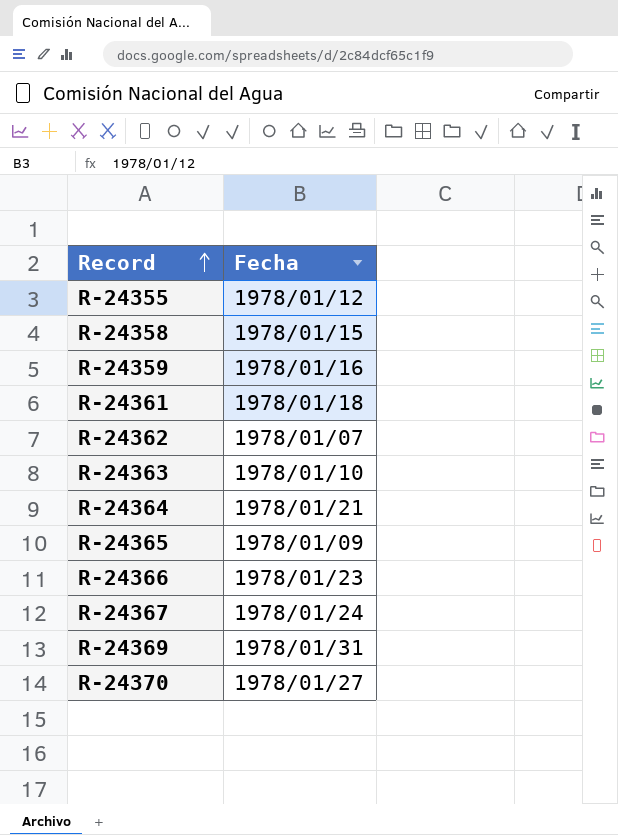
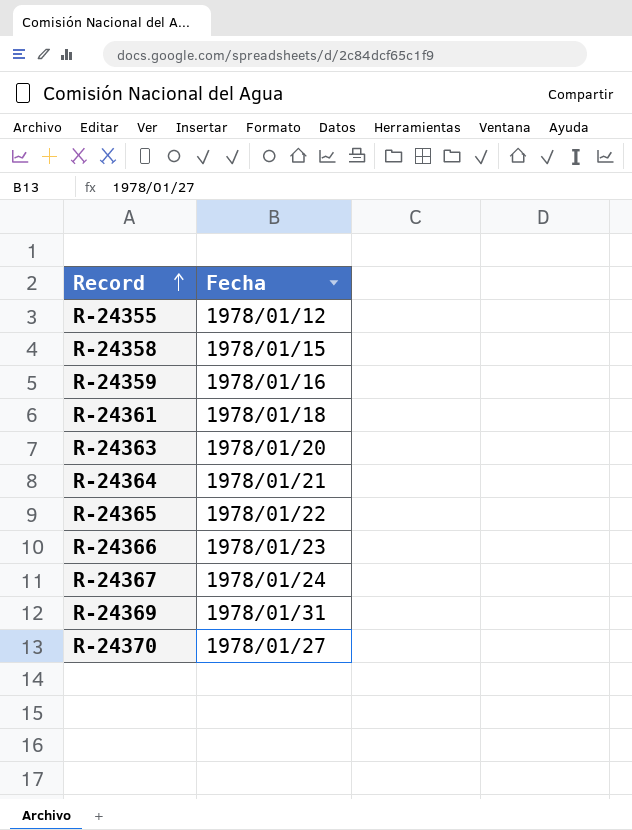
row R-24362: 1978/01/07 -> none
R-24363 | Fecha: 1978/01/10 -> 1978/01/20
R-24365 | Fecha: 1978/01/09 -> 1978/01/22

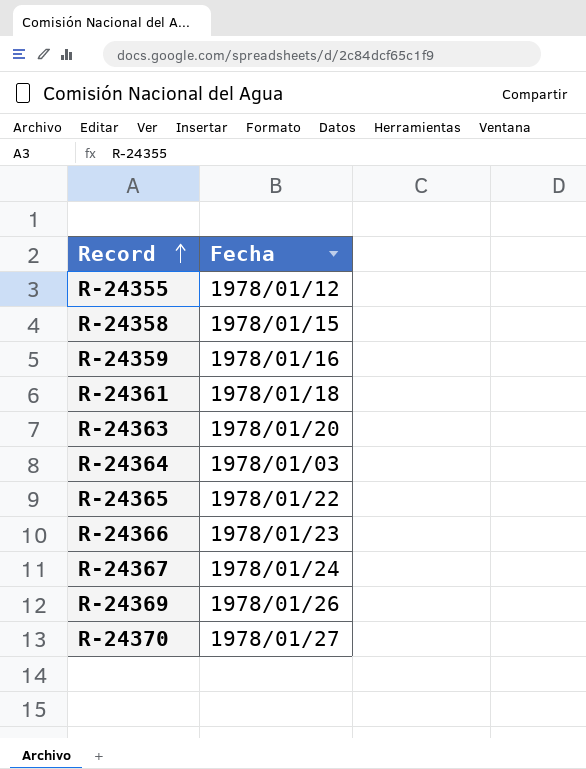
R-24364 | Fecha: 1978/01/21 -> 1978/01/03
R-24369 | Fecha: 1978/01/31 -> 1978/01/26

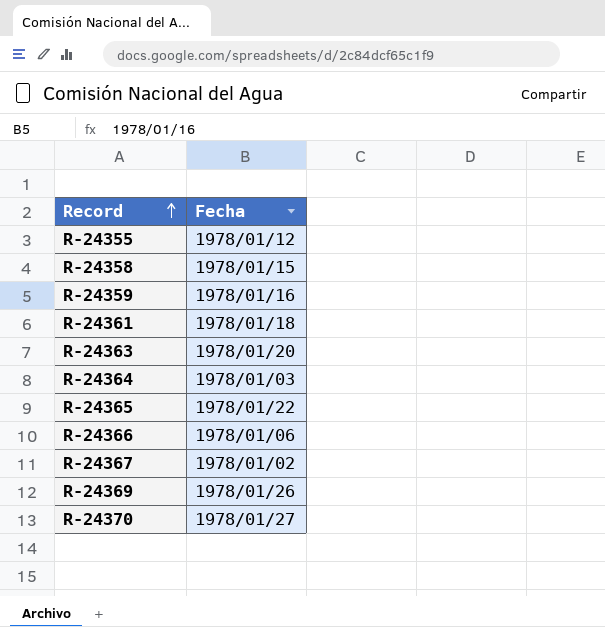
R-24366 | Fecha: 1978/01/23 -> 1978/01/06
R-24367 | Fecha: 1978/01/24 -> 1978/01/02

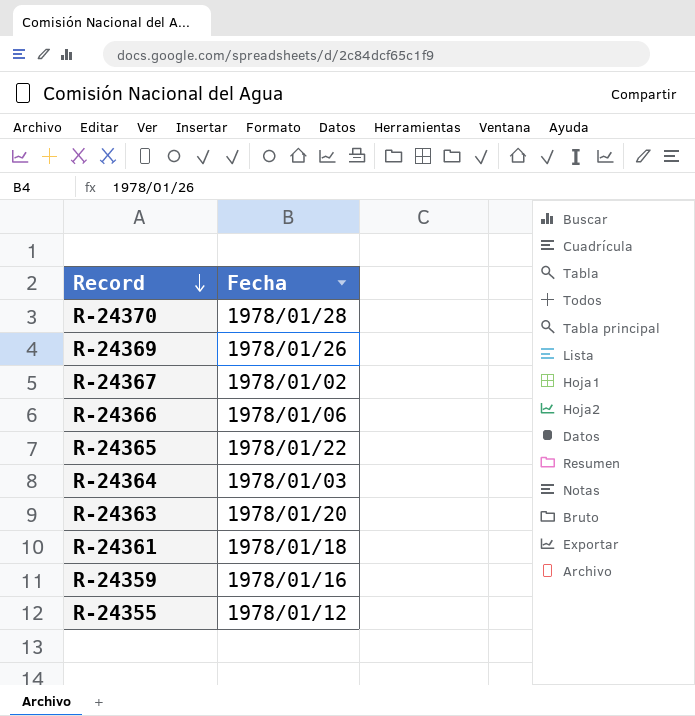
row order: Record ascending -> Record descending
row R-24358: 1978/01/15 -> none
R-24370 | Fecha: 1978/01/27 -> 1978/01/28

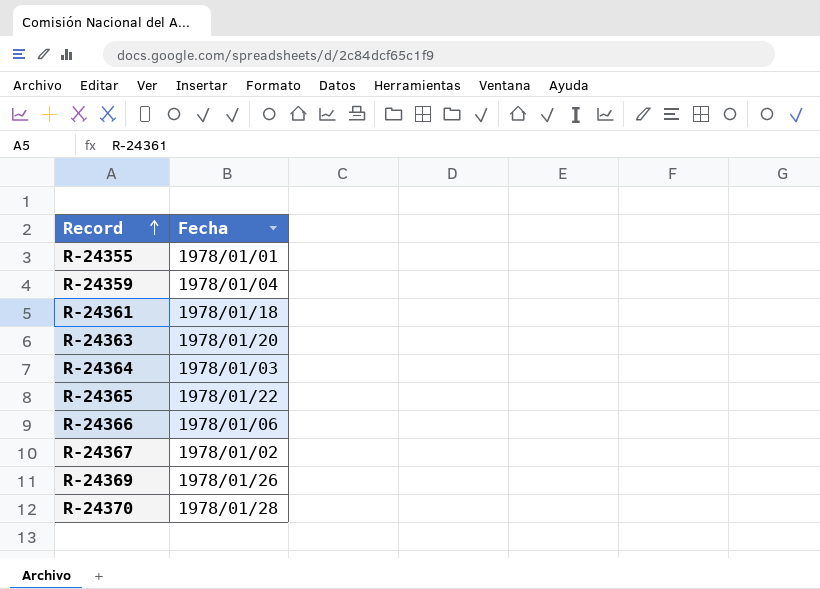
row order: Record descending -> Record ascending
R-24355 | Fecha: 1978/01/12 -> 1978/01/01
R-24359 | Fecha: 1978/01/16 -> 1978/01/04

